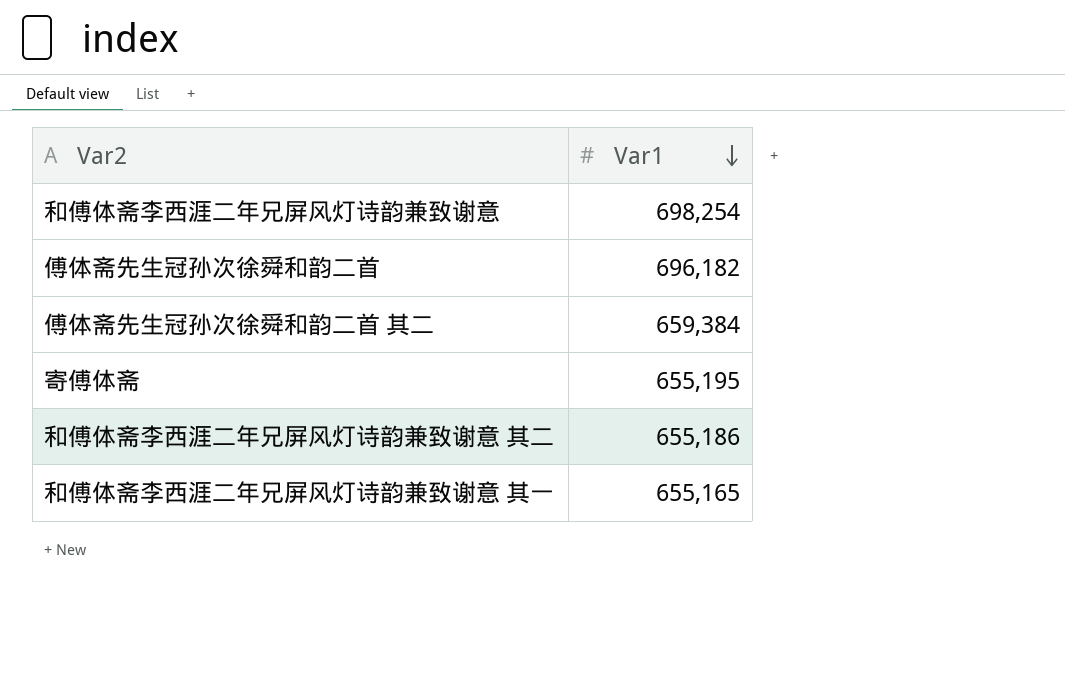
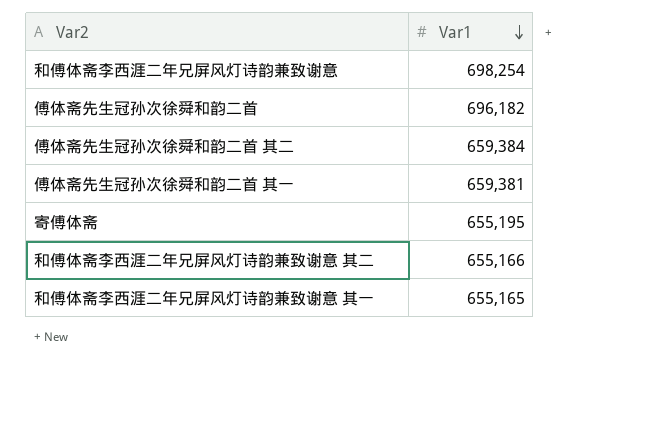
row 傅体斋先生冠孙次徐舜和韵二首 其一: none -> 659,381
和傅体斋李西涯二年兄屏风灯诗韵兼致谢意 其二 | Var1: 655,186 -> 655,166

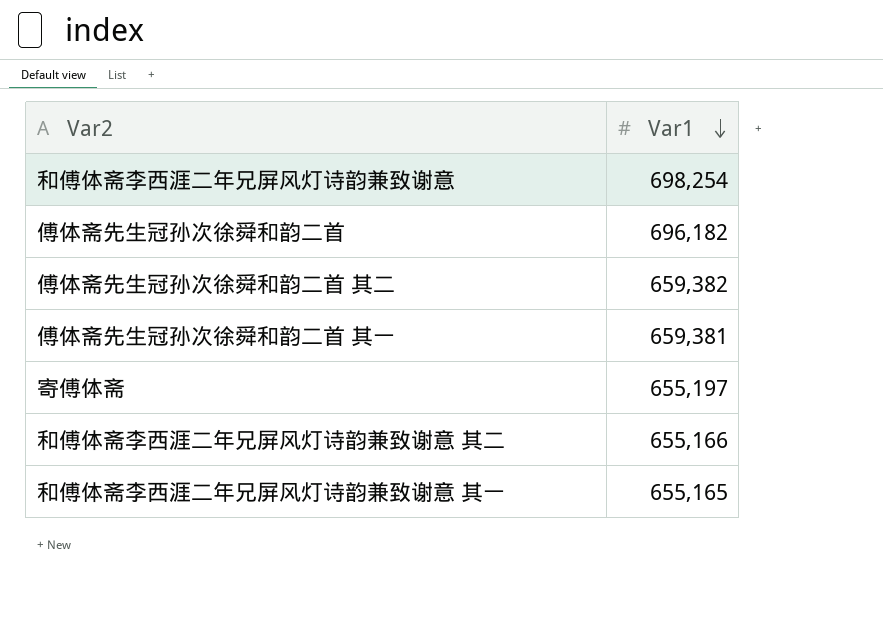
傅体斋先生冠孙次徐舜和韵二首 其二 | Var1: 659,384 -> 659,382
寄傅体斋 | Var1: 655,195 -> 655,197

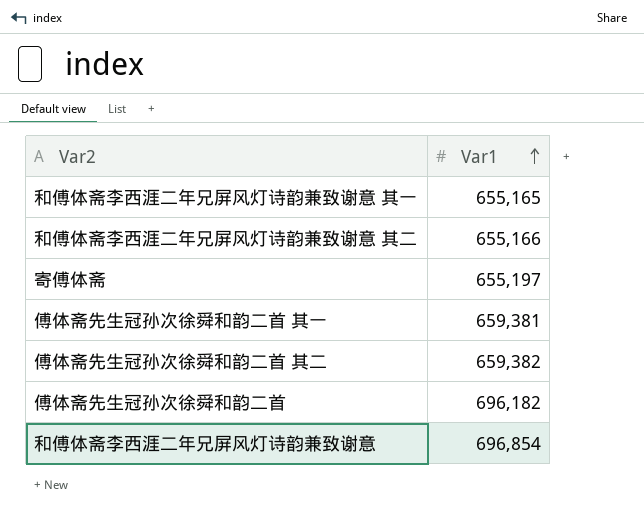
row order: Var1 descending -> Var1 ascending
和傅体斋李西涯二年兄屏风灯诗韵兼致谢意 | Var1: 698,254 -> 696,854

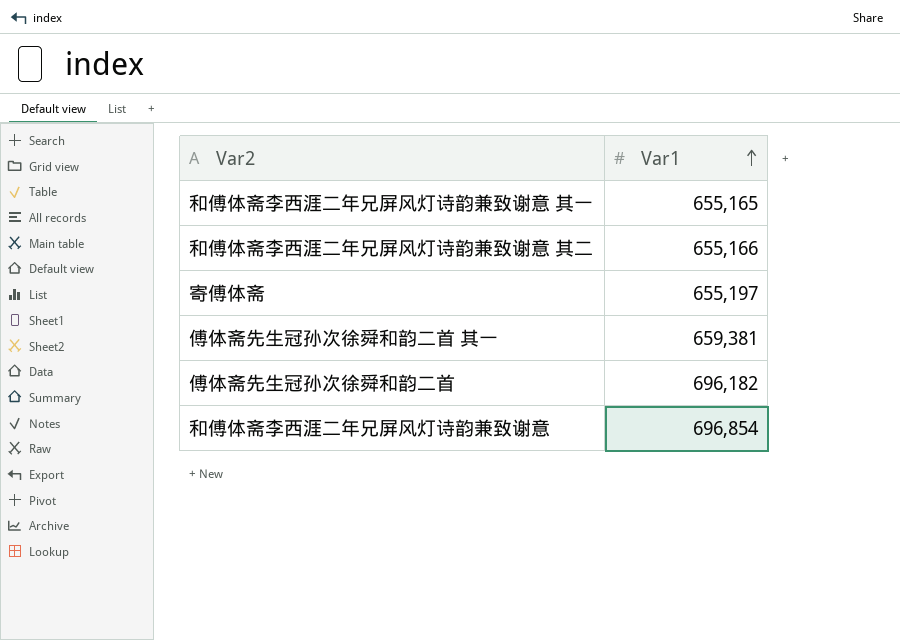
row 傅体斋先生冠孙次徐舜和韵二首 其二: 659,382 -> none

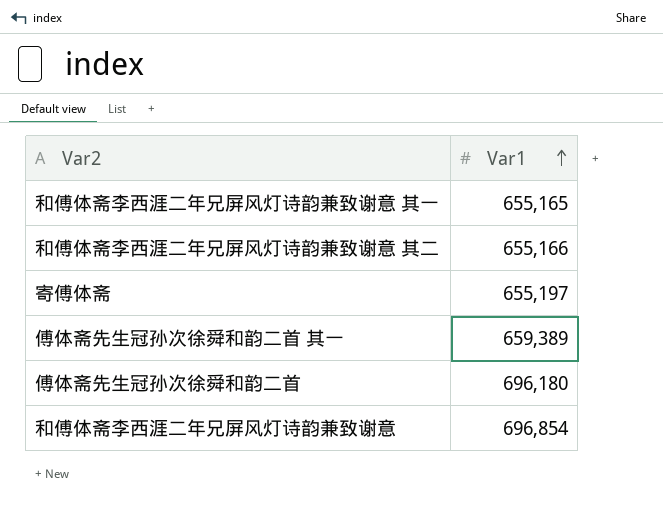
傅体斋先生冠孙次徐舜和韵二首 其一 | Var1: 659,381 -> 659,389
傅体斋先生冠孙次徐舜和韵二首 | Var1: 696,182 -> 696,180

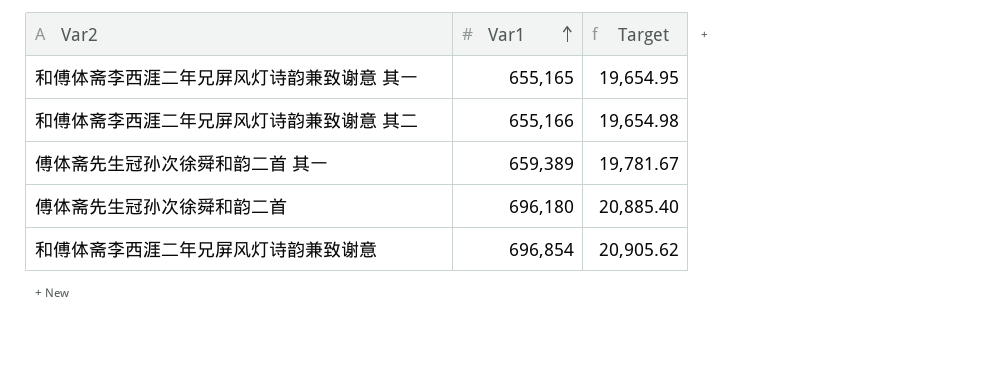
column Target | formula: none -> [Var1] * 0.03
row 寄傅体斋: 655,197 -> none

